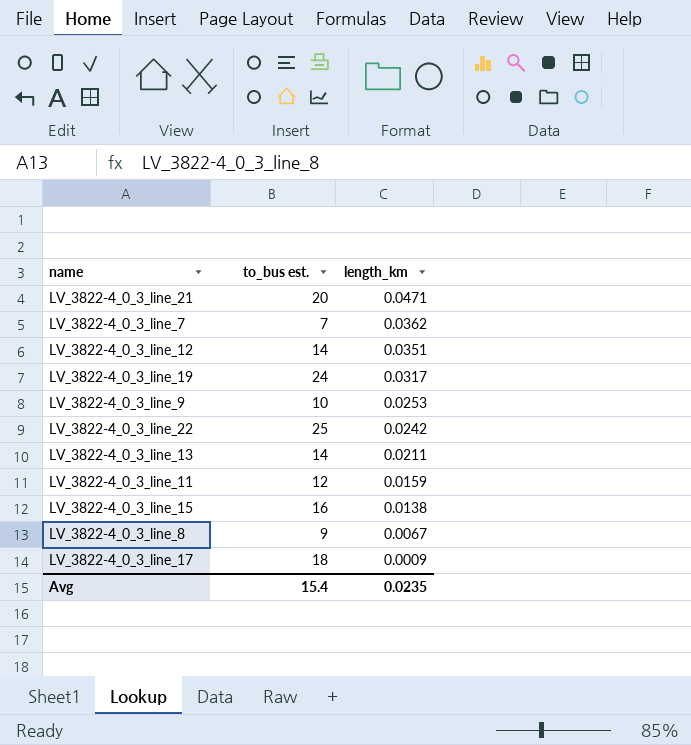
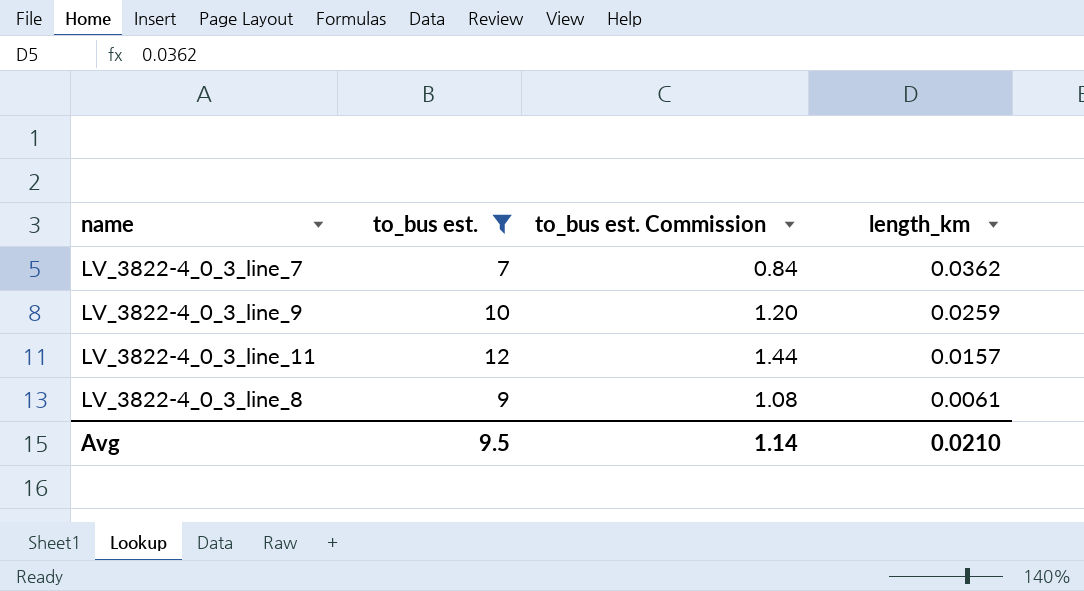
filter: none -> to_bus est. <= 12
column to_bus est. Commission | formula: none -> [to_bus est.] * 0.12
LV_3822-4_0_3_line_9 | length_km: 0.0253 -> 0.0259
LV_3822-4_0_3_line_11 | length_km: 0.0159 -> 0.0157
LV_3822-4_0_3_line_8 | length_km: 0.0067 -> 0.0061
Avg | to_bus est.: 15.4 -> 9.5
Avg | length_km: 0.0235 -> 0.0210

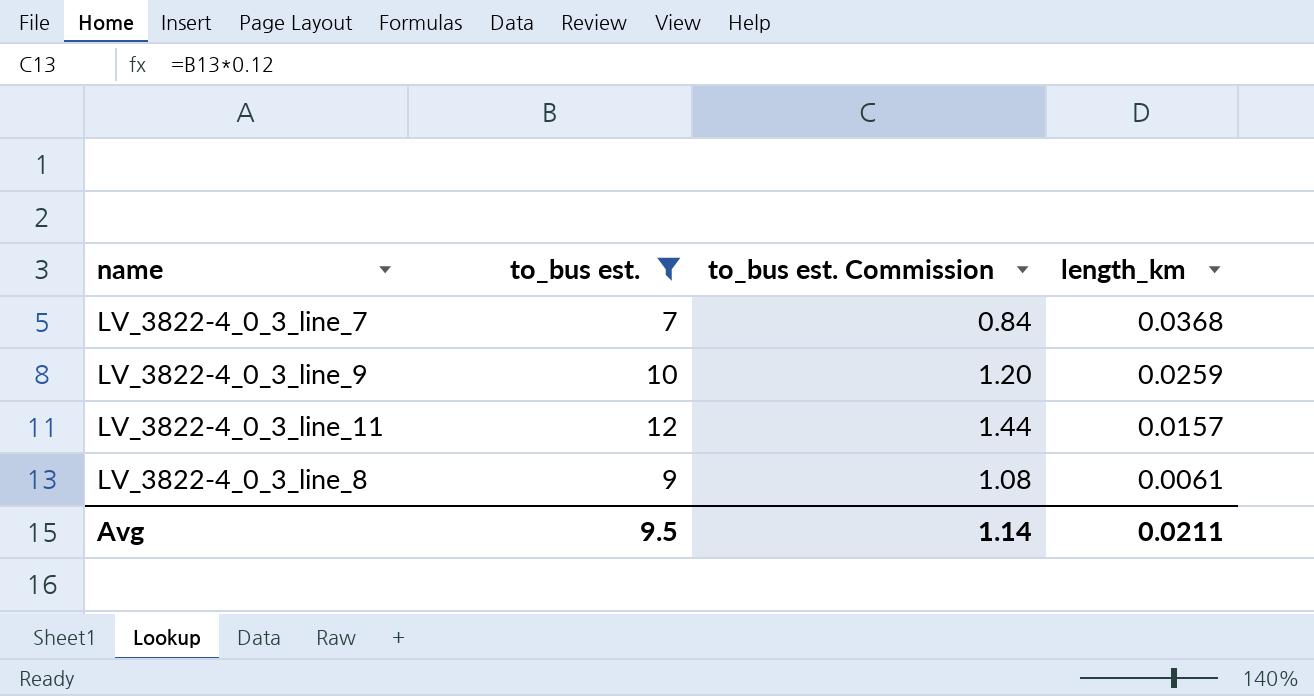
LV_3822-4_0_3_line_7 | length_km: 0.0362 -> 0.0368
Avg | length_km: 0.0210 -> 0.0211

